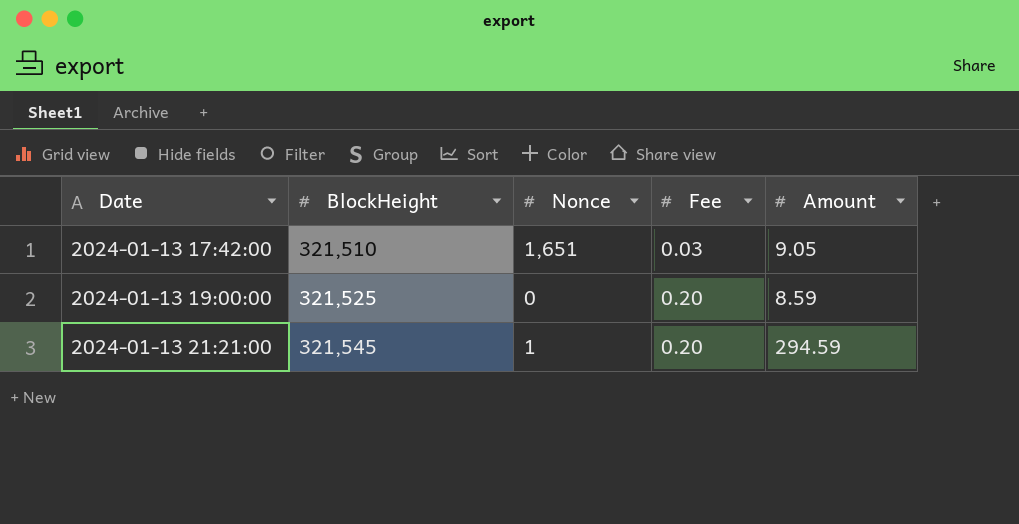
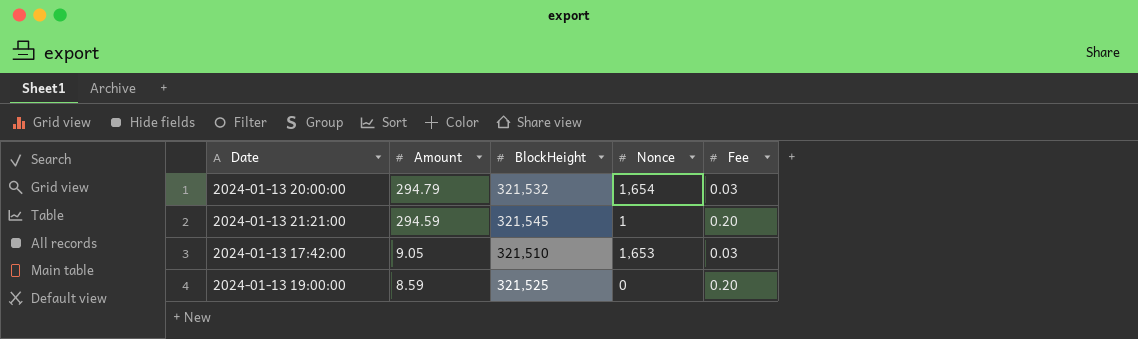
row order: Date ascending -> Amount descending
column Amount | position: 5 -> 2
row 2024-01-13 20:00:00: none -> 294.79 | 321,532 | 1,654 | 0.03
2024-01-13 17:42:00 | Nonce: 1,651 -> 1,653

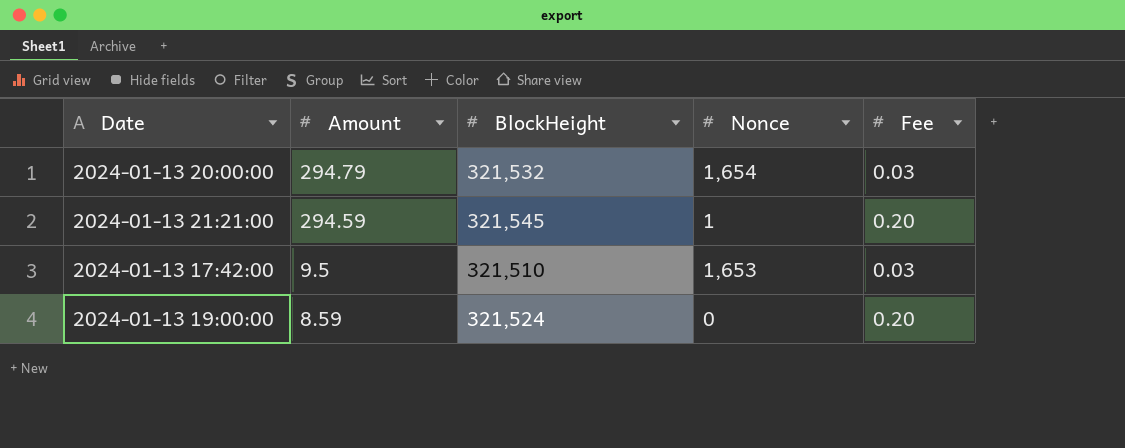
2024-01-13 17:42:00 | Amount: 9.05 -> 9.5
2024-01-13 19:00:00 | BlockHeight: 321,525 -> 321,524

